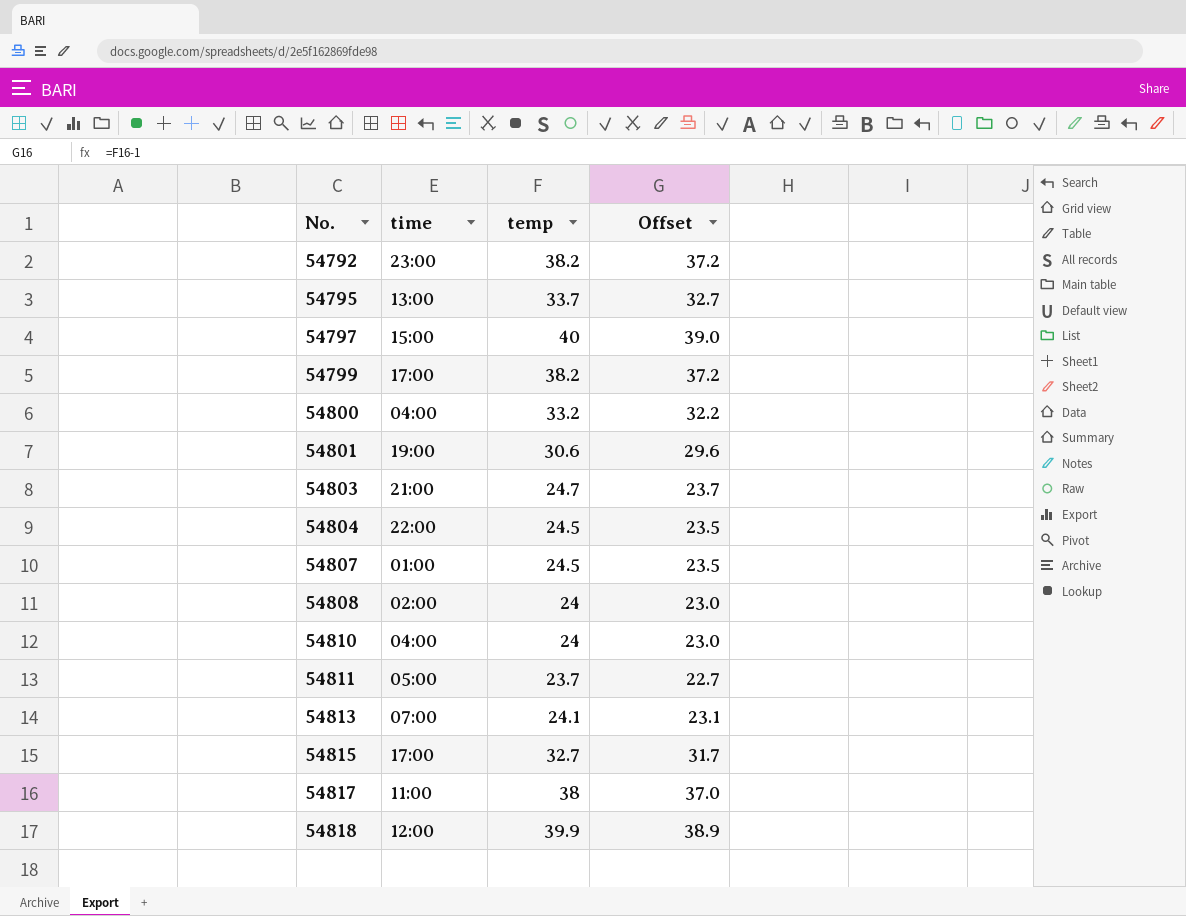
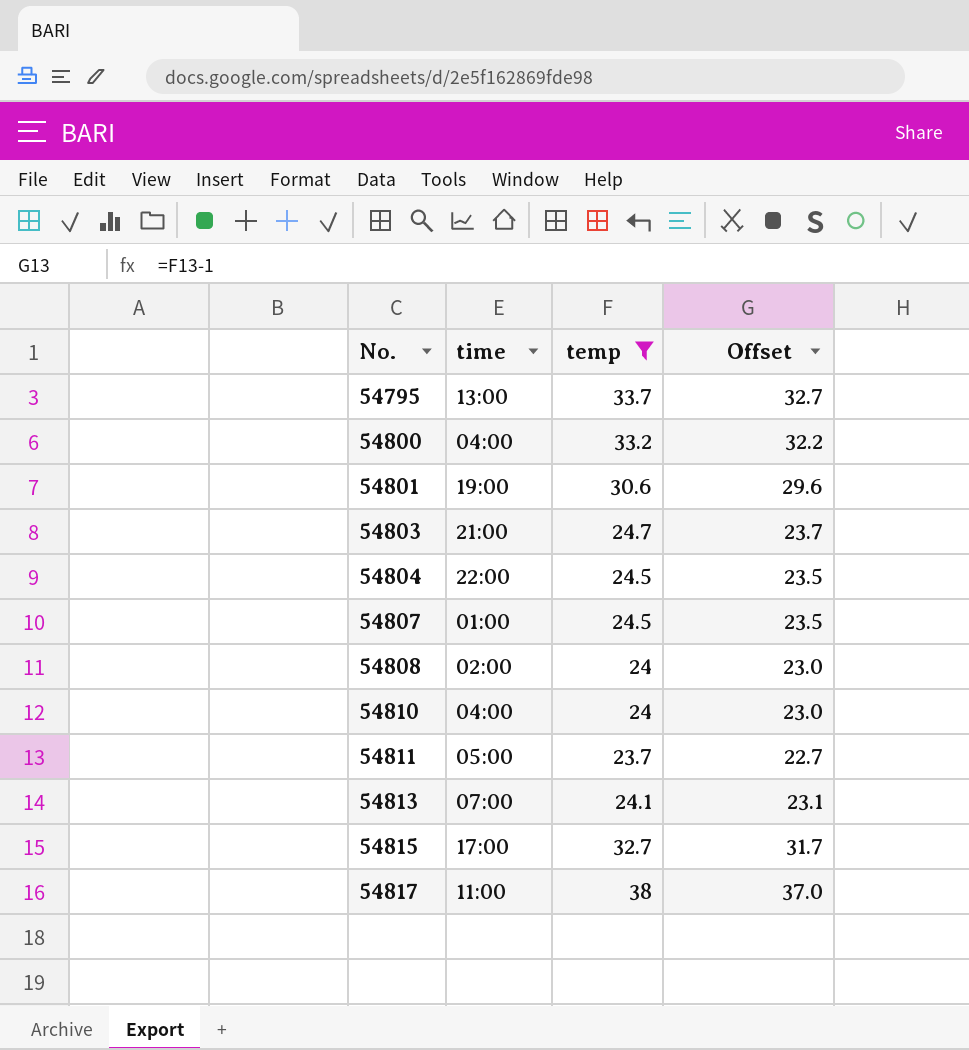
filter: none -> temp <= 38

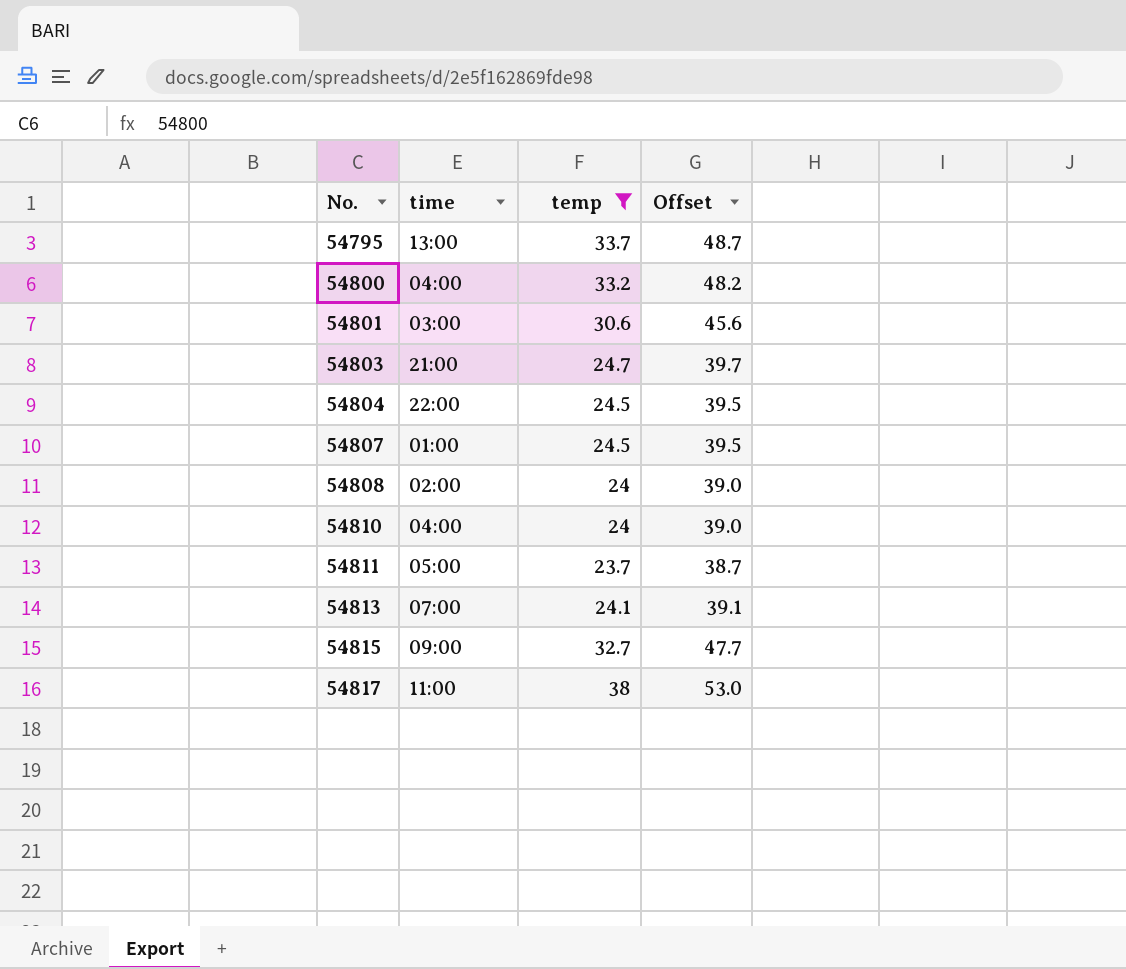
column Offset | formula: [temp] - 1 -> [temp] + 15
54801 | time: 19:00 -> 03:00
54815 | time: 17:00 -> 09:00

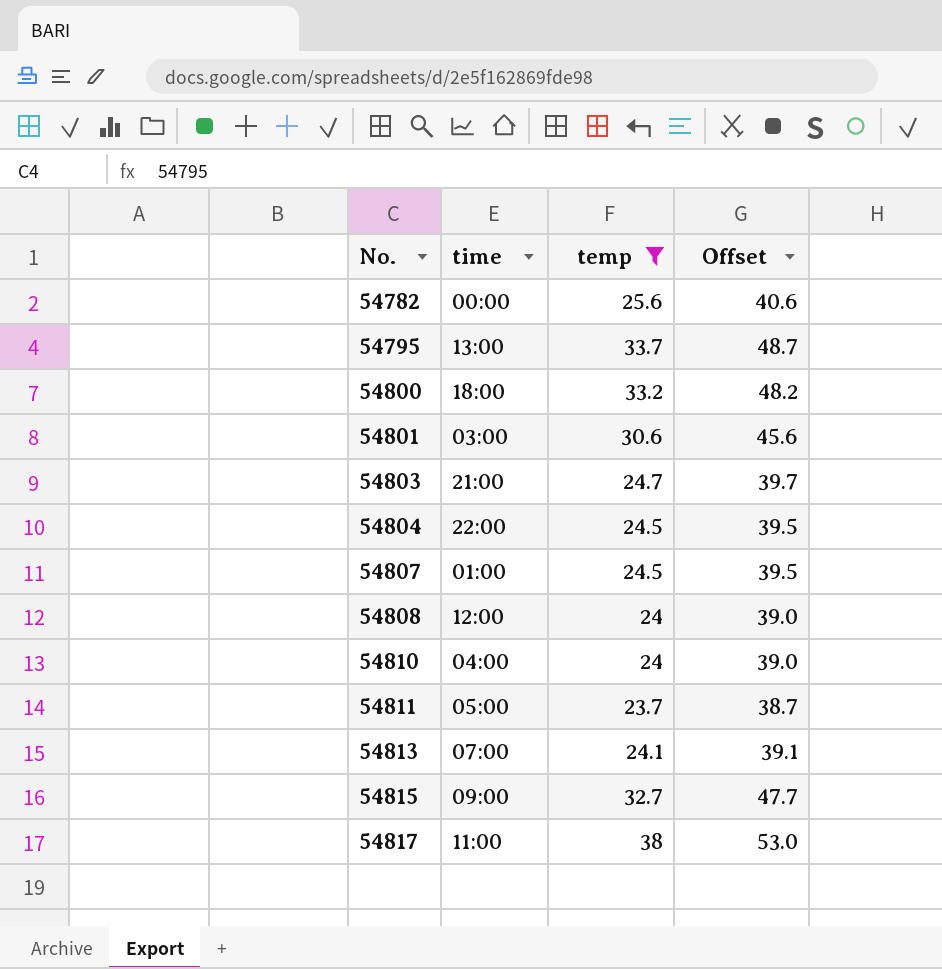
row 54782: none -> 00:00 | 25.6 | 40.6
54800 | time: 04:00 -> 18:00
54808 | time: 02:00 -> 12:00

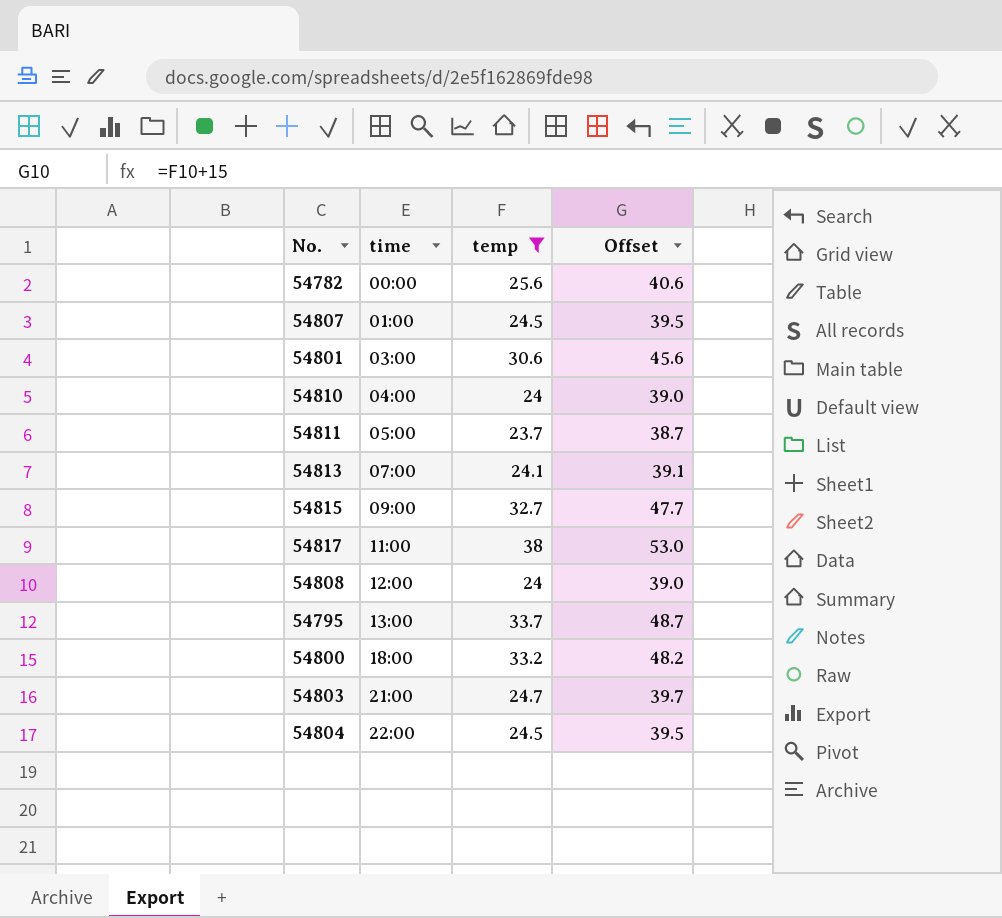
row order: No. ascending -> time ascending

